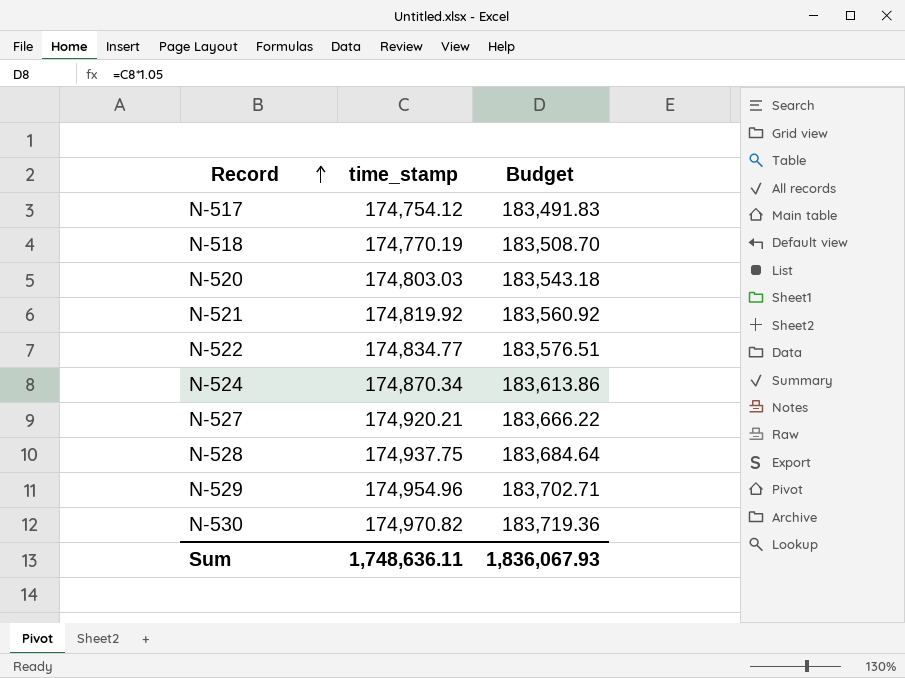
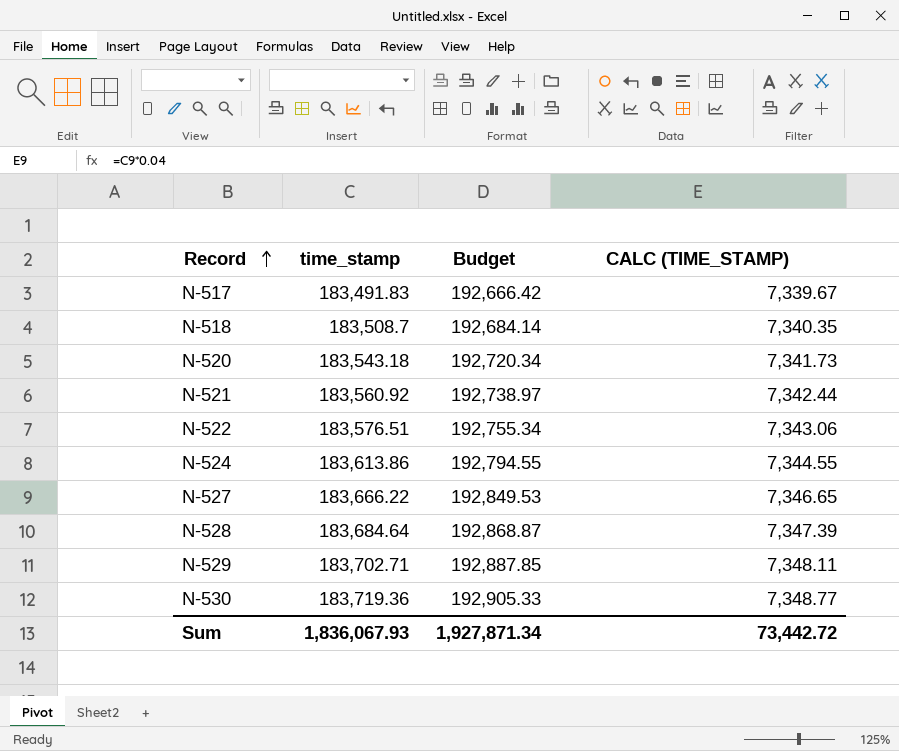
column CALC (TIME_STAMP) | formula: none -> [time_stamp] * 0.04
N-517 | time_stamp: 174,754.12 -> 183,491.83
N-517 | Budget: 183,491.83 -> 192,666.42
N-518 | time_stamp: 174,770.19 -> 183,508.7
N-518 | Budget: 183,508.70 -> 192,684.14
N-520 | time_stamp: 174,803.03 -> 183,543.18
N-520 | Budget: 183,543.18 -> 192,720.34
N-521 | time_stamp: 174,819.92 -> 183,560.92
N-521 | Budget: 183,560.92 -> 192,738.97
N-522 | time_stamp: 174,834.77 -> 183,576.51
N-522 | Budget: 183,576.51 -> 192,755.34
N-524 | time_stamp: 174,870.34 -> 183,613.86
N-524 | Budget: 183,613.86 -> 192,794.55
N-527 | time_stamp: 174,920.21 -> 183,666.22
N-527 | Budget: 183,666.22 -> 192,849.53
N-528 | time_stamp: 174,937.75 -> 183,684.64
N-528 | Budget: 183,684.64 -> 192,868.87
N-529 | time_stamp: 174,954.96 -> 183,702.71
N-529 | Budget: 183,702.71 -> 192,887.85
N-530 | time_stamp: 174,970.82 -> 183,719.36
N-530 | Budget: 183,719.36 -> 192,905.33
Sum | time_stamp: 1,748,636.11 -> 1,836,067.93
Sum | Budget: 1,836,067.93 -> 1,927,871.34

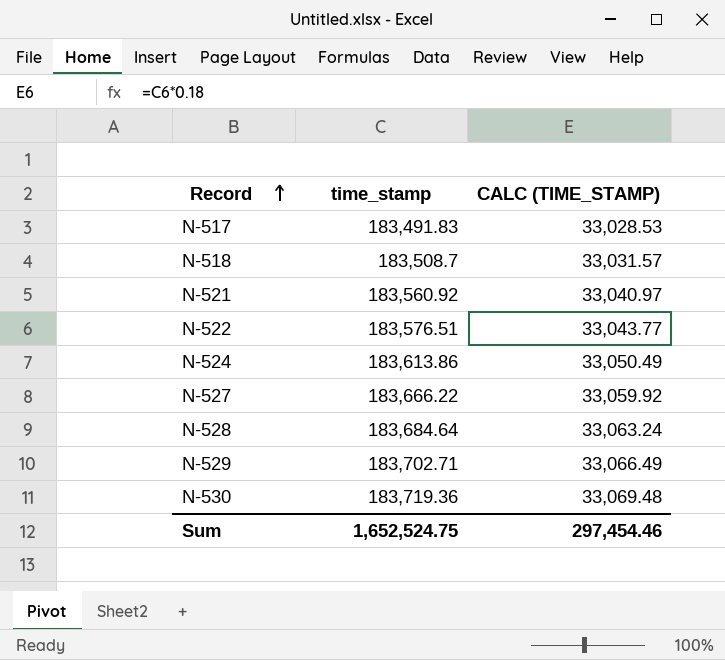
column Budget | formula: [time_stamp] * 1.05 -> none
column CALC (TIME_STAMP) | formula: [time_stamp] * 0.04 -> [time_stamp] * 0.18
row N-520: 183,543.18 | 192,720.34 | 7,341.73 -> none
Sum | time_stamp: 1,836,067.93 -> 1,652,524.75
Sum | CALC (TIME_STAMP): 73,442.72 -> 297,454.46

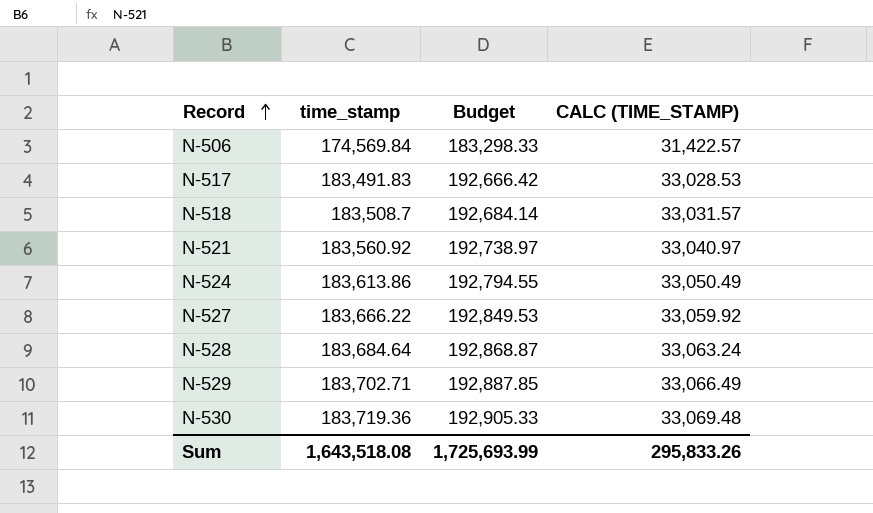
column Budget | formula: none -> [time_stamp] * 1.05
row N-522: 183,576.51 | 33,043.77 -> none
row N-506: none -> 174,569.84 | 183,298.33 | 31,422.57
Sum | time_stamp: 1,652,524.75 -> 1,643,518.08
Sum | CALC (TIME_STAMP): 297,454.46 -> 295,833.26

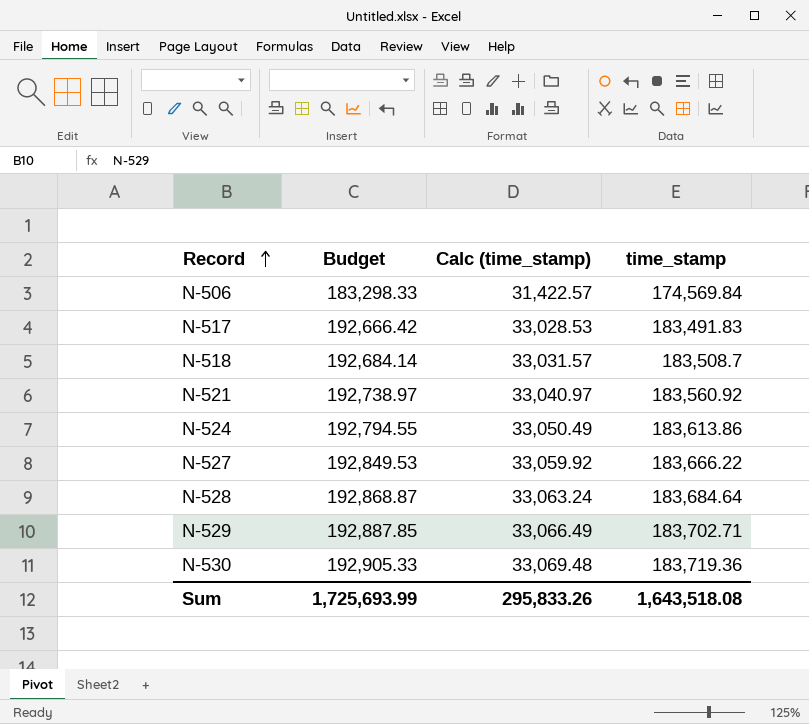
column name: CALC (TIME_STAMP) -> Calc (time_stamp)
column time_stamp | position: 2 -> 4

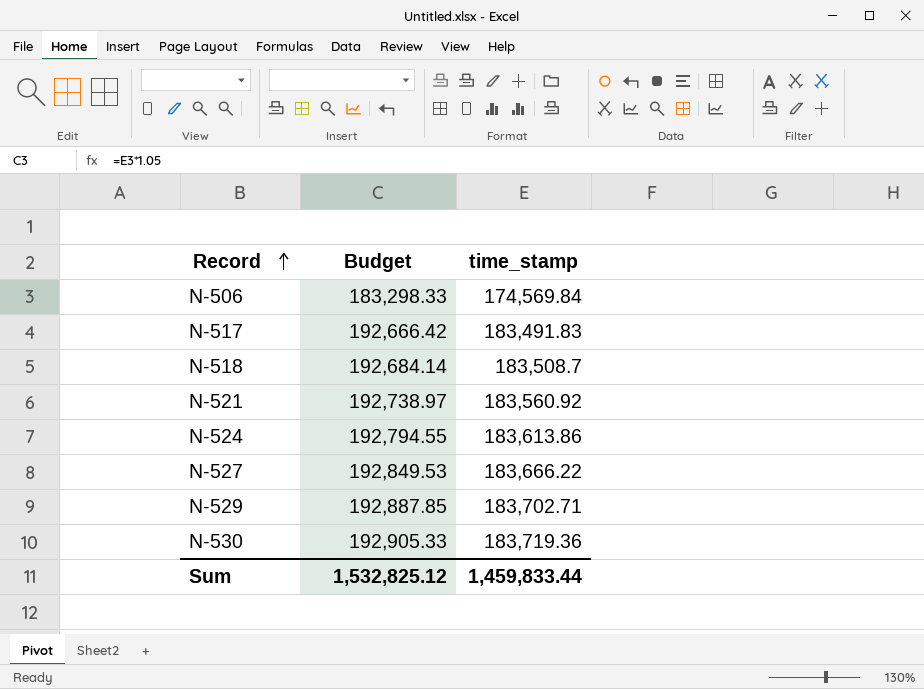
column Calc (time_stamp) | formula: [time_stamp] * 0.18 -> none
row N-528: 192,868.87 | 33,063.24 | 183,684.64 -> none
Sum | Budget: 1,725,693.99 -> 1,532,825.12
Sum | time_stamp: 1,643,518.08 -> 1,459,833.44

